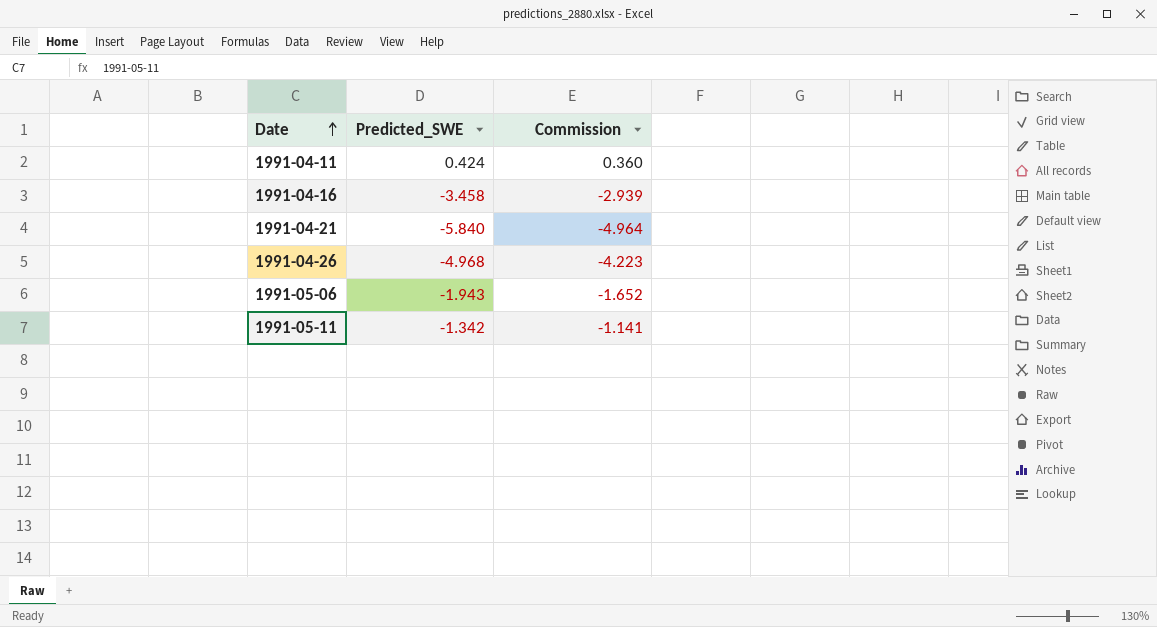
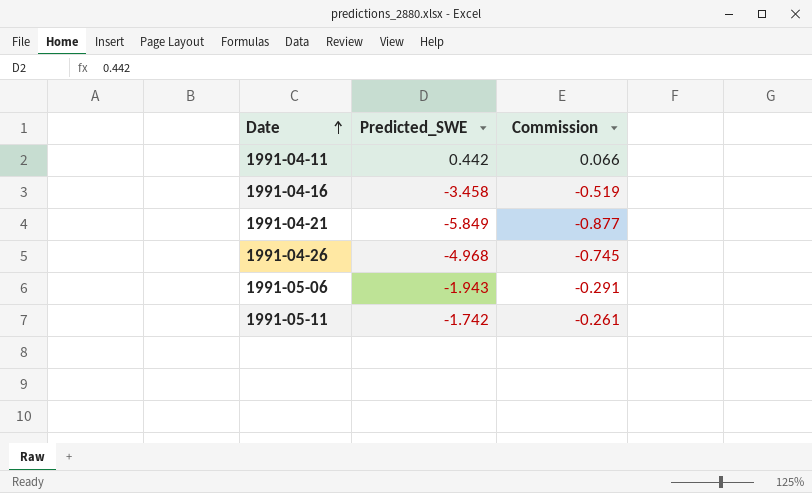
column Commission | formula: [Predicted_SWE] * 0.85 -> [Predicted_SWE] * 0.15
1991-04-11 | Predicted_SWE: 0.424 -> 0.442
1991-04-21 | Predicted_SWE: -5.840 -> -5.849
1991-05-11 | Predicted_SWE: -1.342 -> -1.742

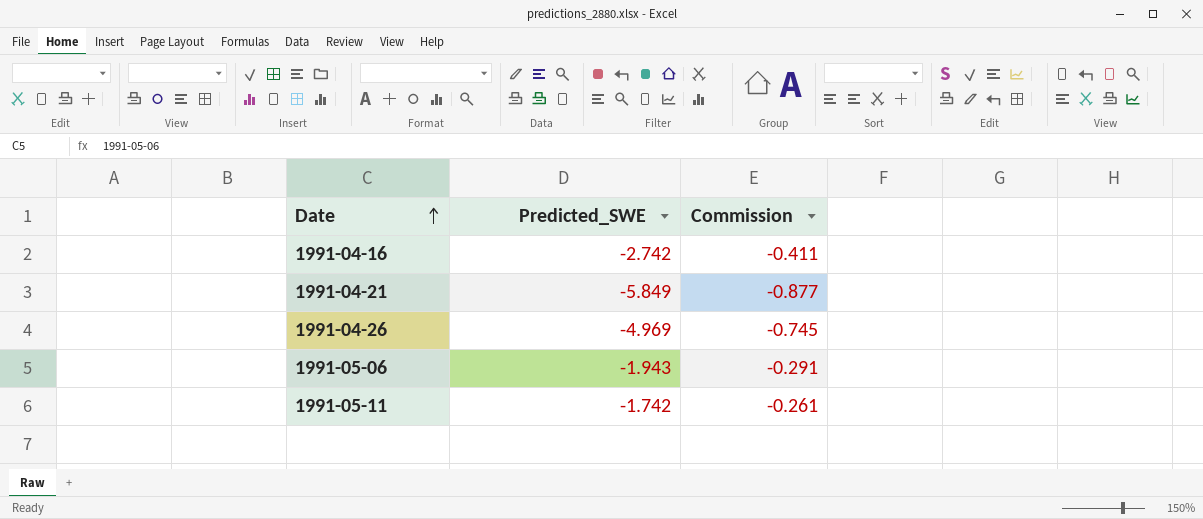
row 1991-04-11: 0.442 | 0.066 -> none
1991-04-16 | Predicted_SWE: -3.458 -> -2.742
1991-04-16 | Commission: -0.519 -> -0.411
1991-04-26 | Predicted_SWE: -4.968 -> -4.969

